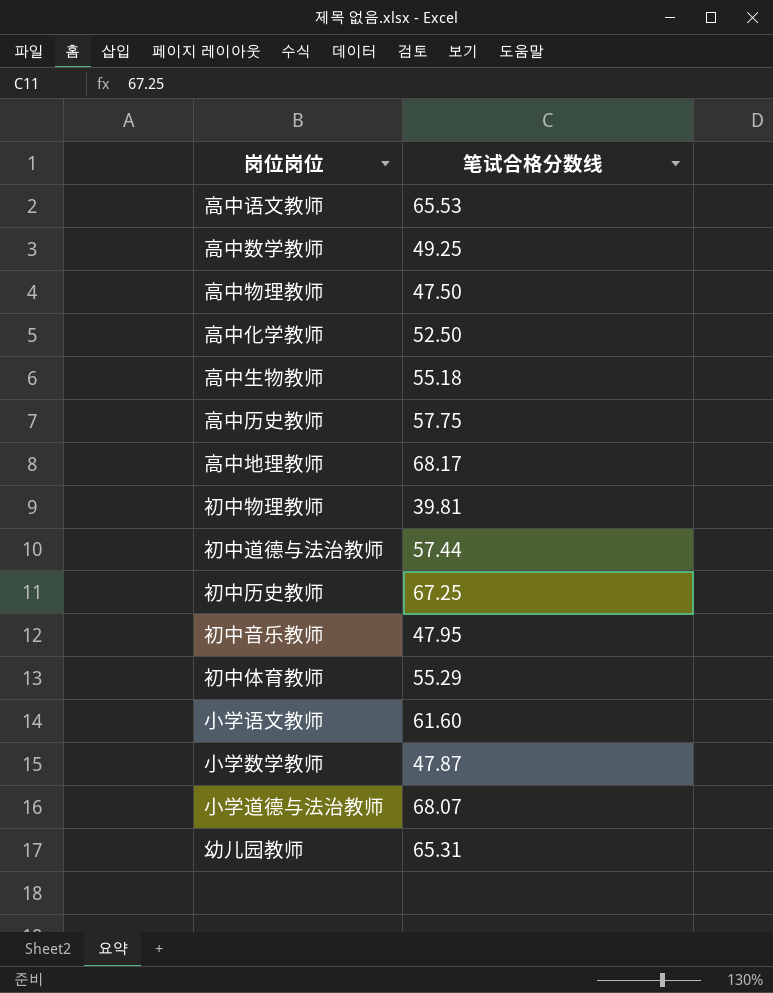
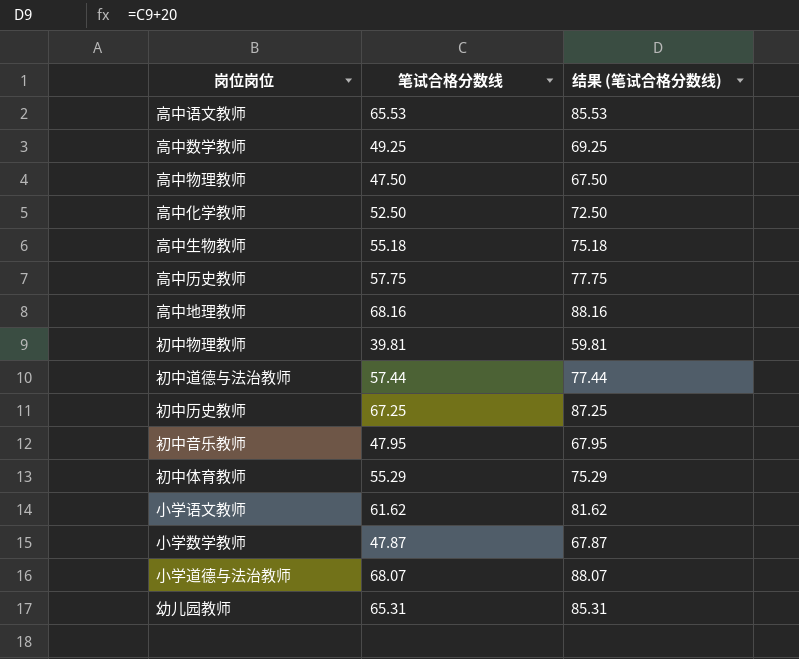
column 结果 (笔试合格分数线) | formula: none -> [笔试合格分数线] + 20
高中地理教师 | 笔试合格分数线: 68.17 -> 68.16
小学语文教师 | 笔试合格分数线: 61.60 -> 61.62

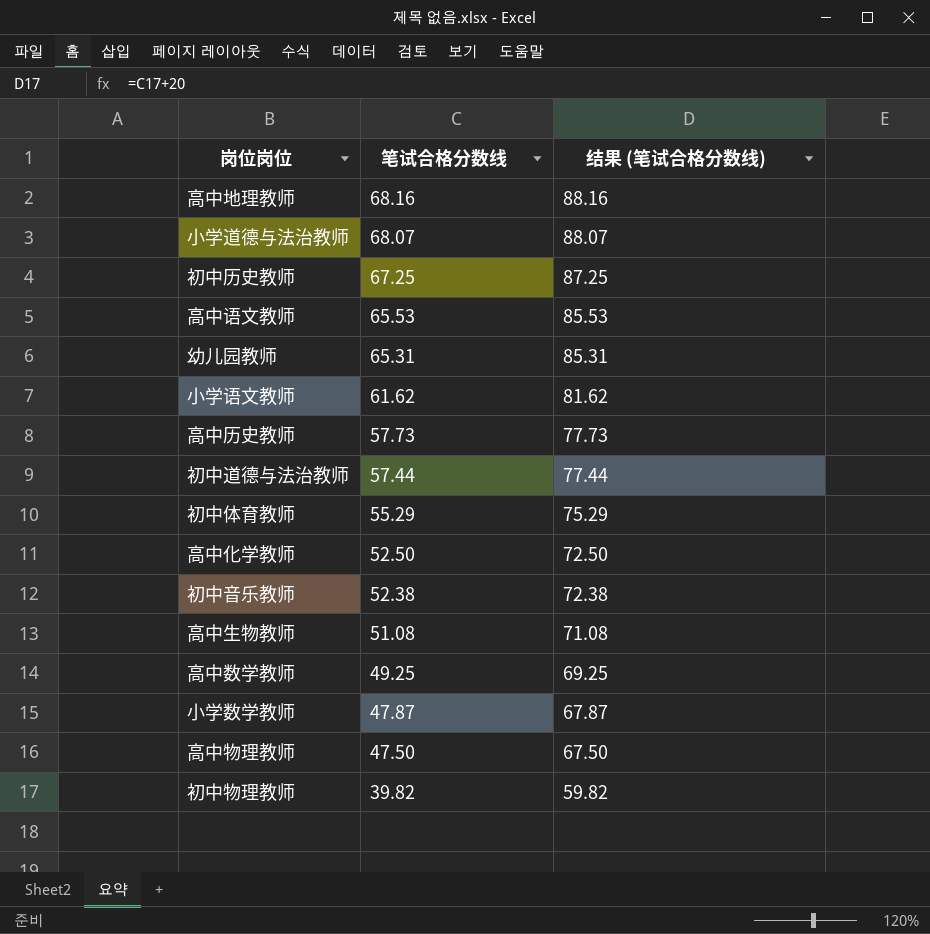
row order: none -> 笔试合格分数线 descending
高中历史教师 | 笔试合格分数线: 57.75 -> 57.73
高中历史教师 | 结果 (笔试合格分数线): 77.75 -> 77.73
初中音乐教师 | 笔试合格分数线: 47.95 -> 52.38
初中音乐教师 | 结果 (笔试合格分数线): 67.95 -> 72.38
高中生物教师 | 笔试合格分数线: 55.18 -> 51.08
高中生物教师 | 结果 (笔试合格分数线): 75.18 -> 71.08
初中物理教师 | 笔试合格分数线: 39.81 -> 39.82
初中物理教师 | 结果 (笔试合格分数线): 59.81 -> 59.82

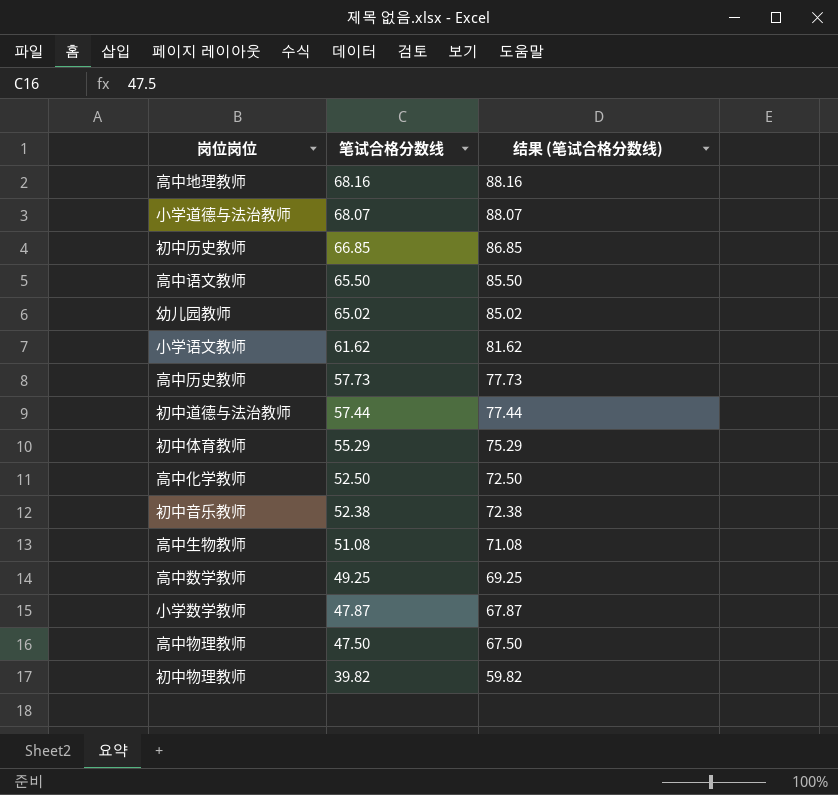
初中历史教师 | 笔试合格分数线: 67.25 -> 66.85
初中历史教师 | 结果 (笔试合格分数线): 87.25 -> 86.85
高中语文教师 | 笔试合格分数线: 65.53 -> 65.50
高中语文教师 | 结果 (笔试合格分数线): 85.53 -> 85.50
幼儿园教师 | 笔试合格分数线: 65.31 -> 65.02
幼儿园教师 | 结果 (笔试合格分数线): 85.31 -> 85.02

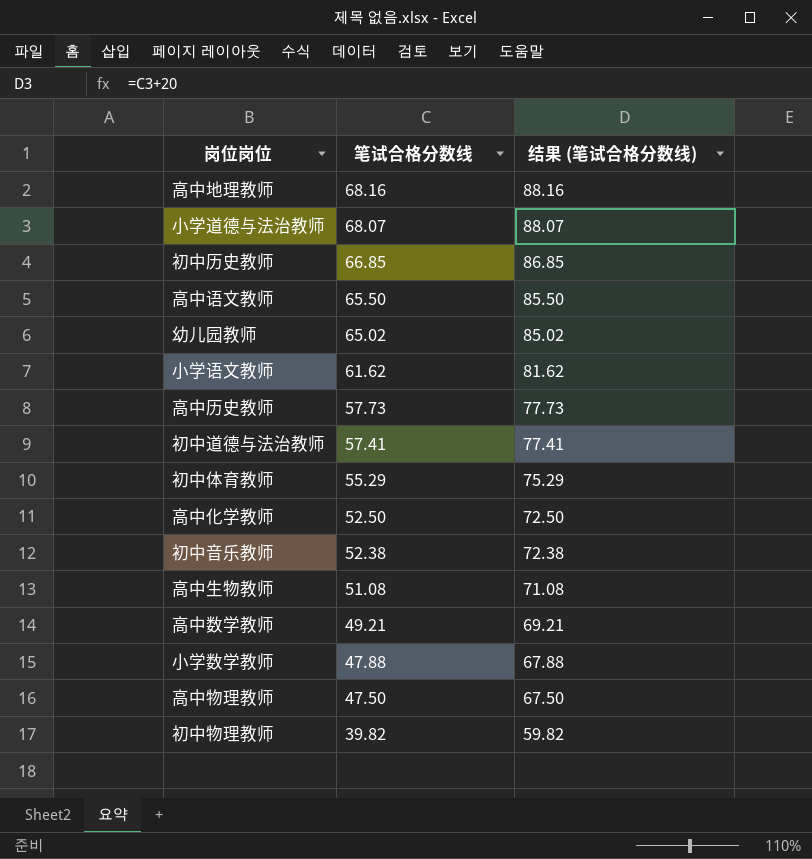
初中道德与法治教师 | 笔试合格分数线: 57.44 -> 57.41
初中道德与法治教师 | 结果 (笔试合格分数线): 77.44 -> 77.41
高中数学教师 | 笔试合格分数线: 49.25 -> 49.21
高中数学教师 | 结果 (笔试合格分数线): 69.25 -> 69.21
小学数学教师 | 笔试合格分数线: 47.87 -> 47.88
小学数学教师 | 结果 (笔试合格分数线): 67.87 -> 67.88

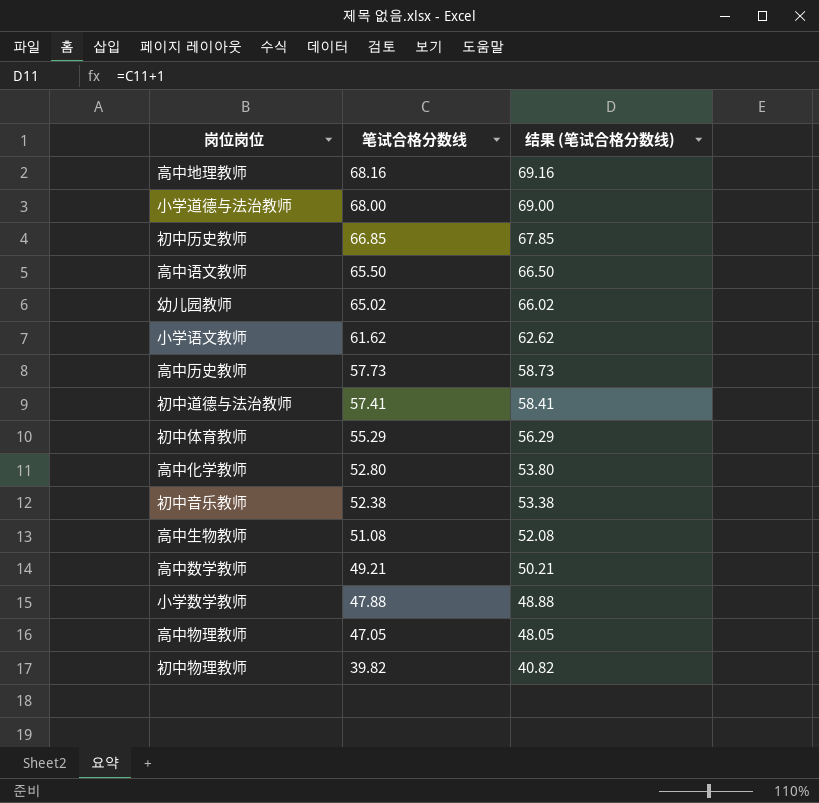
column 结果 (笔试合格分数线) | formula: [笔试合格分数线] + 20 -> [笔试合格分数线] + 1
小学道德与法治教师 | 笔试合格分数线: 68.07 -> 68.00
高中化学教师 | 笔试合格分数线: 52.50 -> 52.80
高中物理教师 | 笔试合格分数线: 47.50 -> 47.05

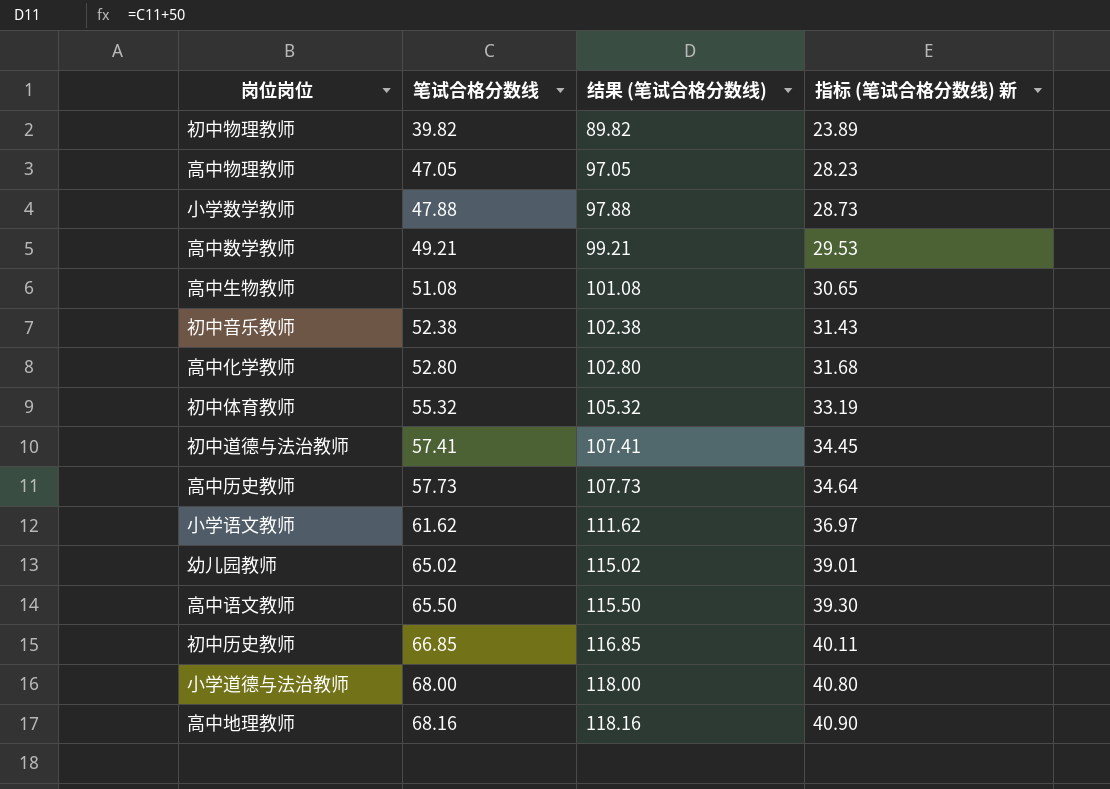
row order: 笔试合格分数线 descending -> 笔试合格分数线 ascending
column 结果 (笔试合格分数线) | formula: [笔试合格分数线] + 1 -> [笔试合格分数线] + 50
column 指标 (笔试合格分数线) 新 | formula: none -> [笔试合格分数线] * 0.6
初中体育教师 | 笔试合格分数线: 55.29 -> 55.32

